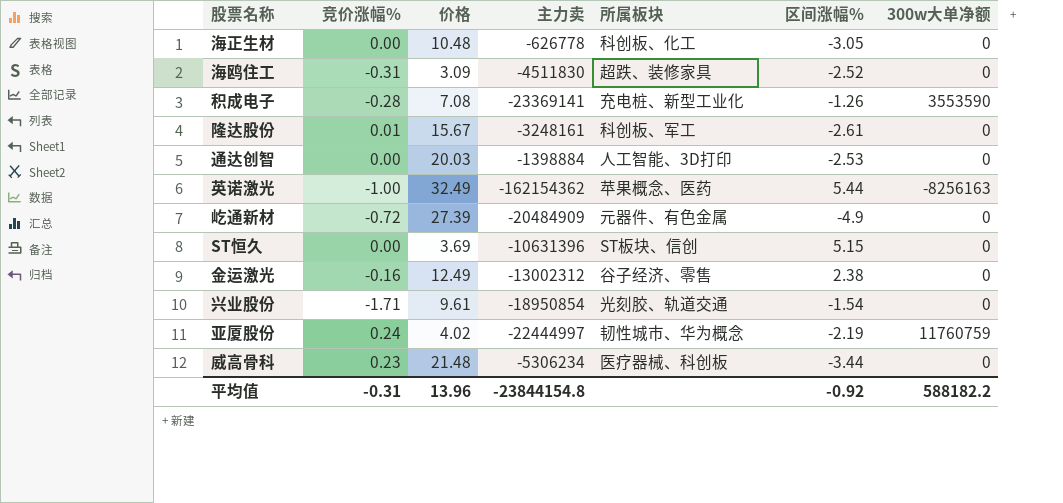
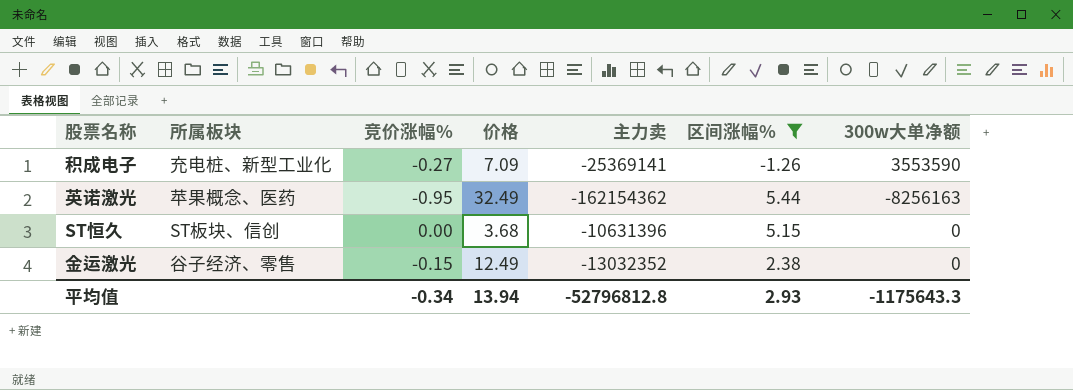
filter: none -> 区间涨幅% >= -1.26
column 所属板块 | position: 5 -> 2
积成电子 | 竞价涨幅%: -0.28 -> -0.27
积成电子 | 价格: 7.08 -> 7.09
积成电子 | 主力卖: -23369141 -> -25369141
英诺激光 | 竞价涨幅%: -1.00 -> -0.95
ST恒久 | 价格: 3.69 -> 3.68
金运激光 | 竞价涨幅%: -0.16 -> -0.15
金运激光 | 主力卖: -13002312 -> -13032352
平均值 | 竞价涨幅%: -0.31 -> -0.34
平均值 | 价格: 13.96 -> 13.94
平均值 | 主力卖: -23844154.8 -> -52796812.8
平均值 | 区间涨幅%: -0.92 -> 2.93
平均值 | 300w大单净额: 588182.2 -> -1175643.3

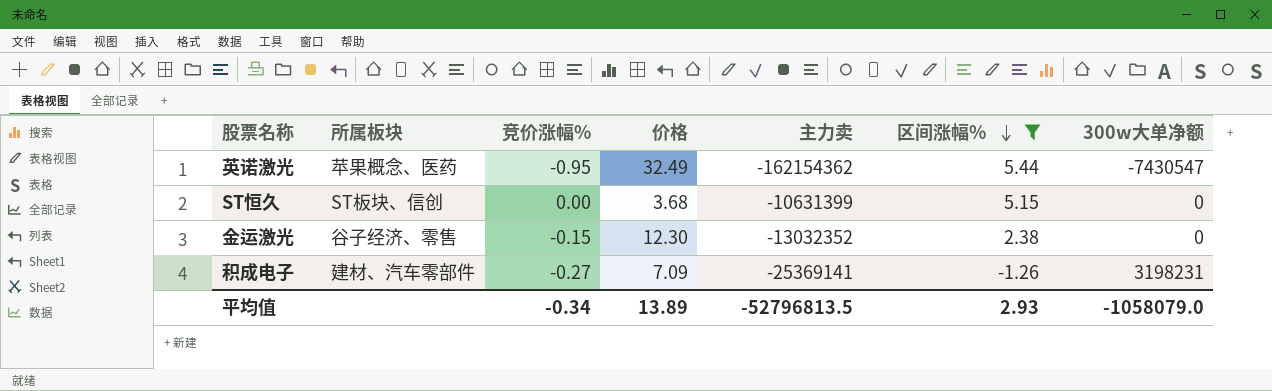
row order: none -> 区间涨幅% descending
英诺激光 | 300w大单净额: -8256163 -> -7430547
ST恒久 | 主力卖: -10631396 -> -10631399
金运激光 | 价格: 12.49 -> 12.30
积成电子 | 所属板块: 充电桩、新型工业化 -> 建材、汽车零部件
积成电子 | 300w大单净额: 3553590 -> 3198231
平均值 | 价格: 13.94 -> 13.89
平均值 | 主力卖: -52796812.8 -> -52796813.5
平均值 | 300w大单净额: -1175643.3 -> -1058079.0

